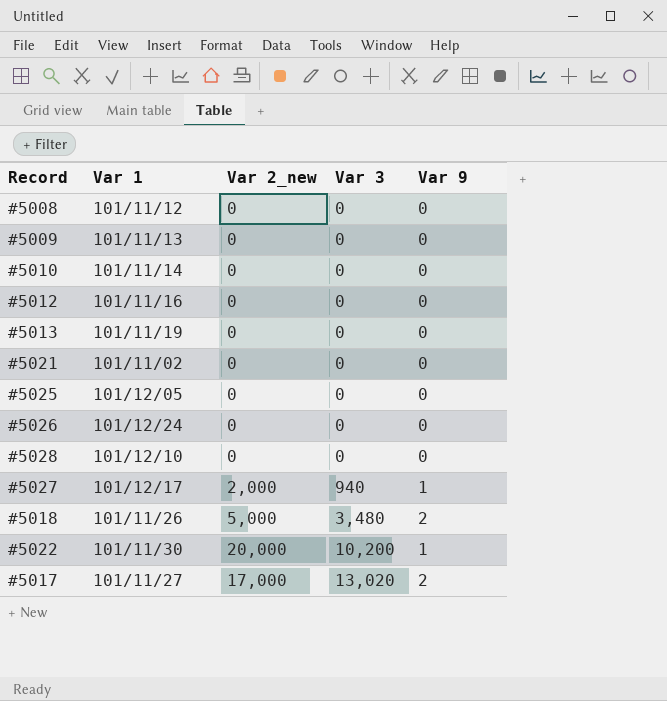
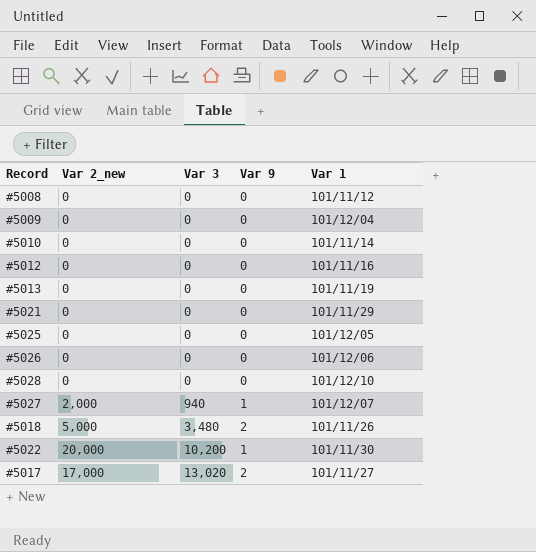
column Var 1 | position: 2 -> 5
#5009 | Var 1: 101/11/13 -> 101/12/04
#5021 | Var 1: 101/11/02 -> 101/11/29
#5026 | Var 1: 101/12/24 -> 101/12/06
#5027 | Var 1: 101/12/17 -> 101/12/07

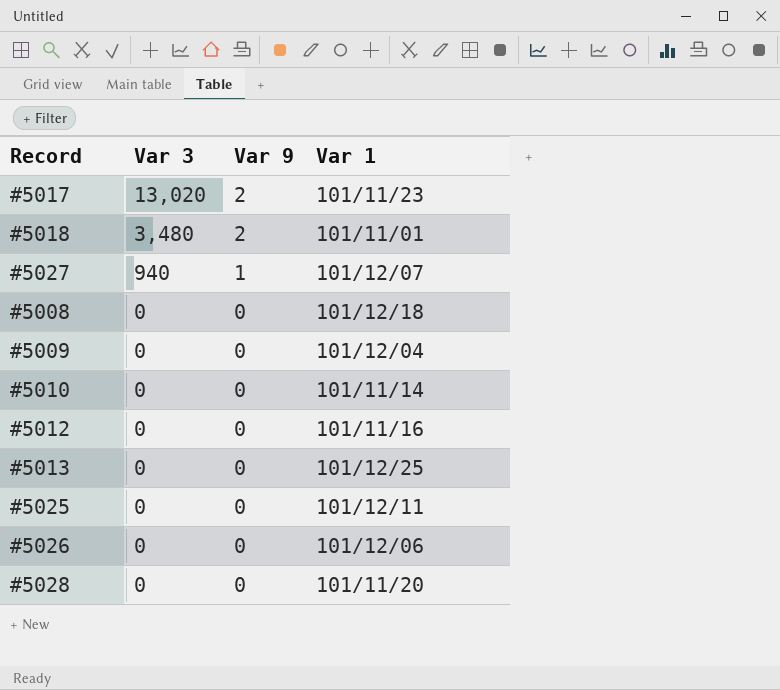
row order: Var 3 ascending -> Var 3 descending
column Var 2_new | position: 2 -> none
row #5021: 0 | 0 | 0 | 101/11/29 -> none
row #5022: 20,000 | 10,200 | 1 | 101/11/30 -> none
#5017 | Var 1: 101/11/27 -> 101/11/23
#5018 | Var 1: 101/11/26 -> 101/11/01
#5008 | Var 1: 101/11/12 -> 101/12/18
#5013 | Var 1: 101/11/19 -> 101/12/25
#5025 | Var 1: 101/12/05 -> 101/12/11
#5028 | Var 1: 101/12/10 -> 101/11/20

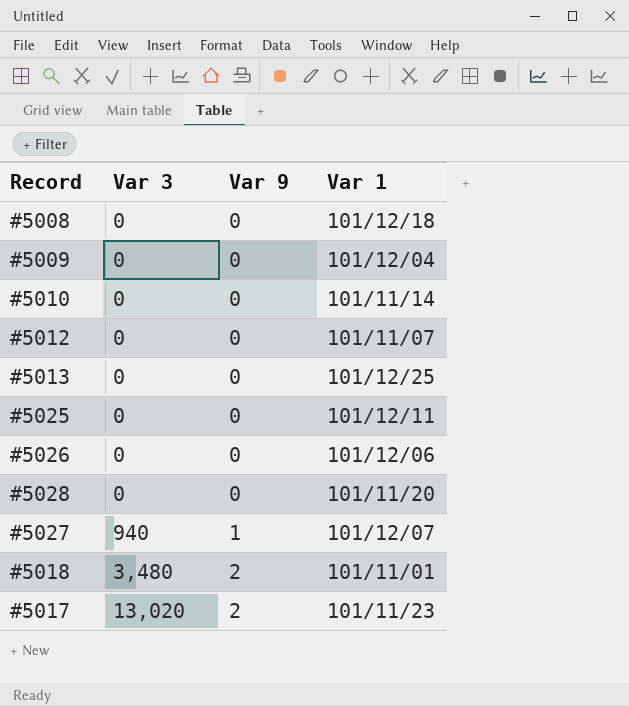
row order: Var 3 descending -> Var 3 ascending
#5012 | Var 1: 101/11/16 -> 101/11/07

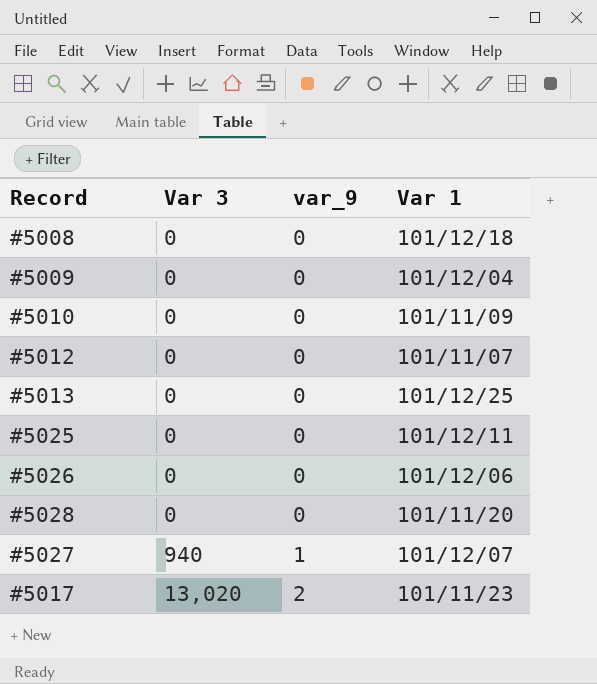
column name: Var 9 -> var_9
row #5018: 3,480 | 2 | 101/11/01 -> none
#5010 | Var 1: 101/11/14 -> 101/11/09

